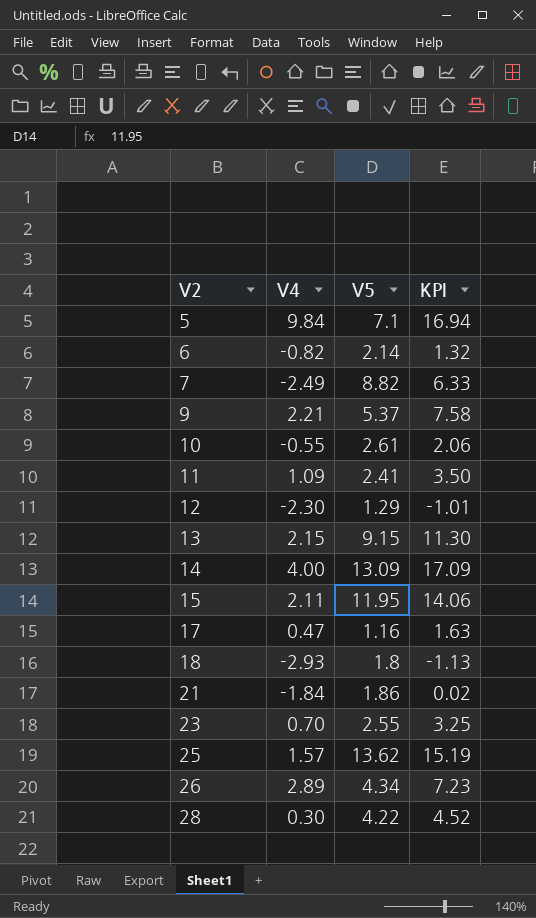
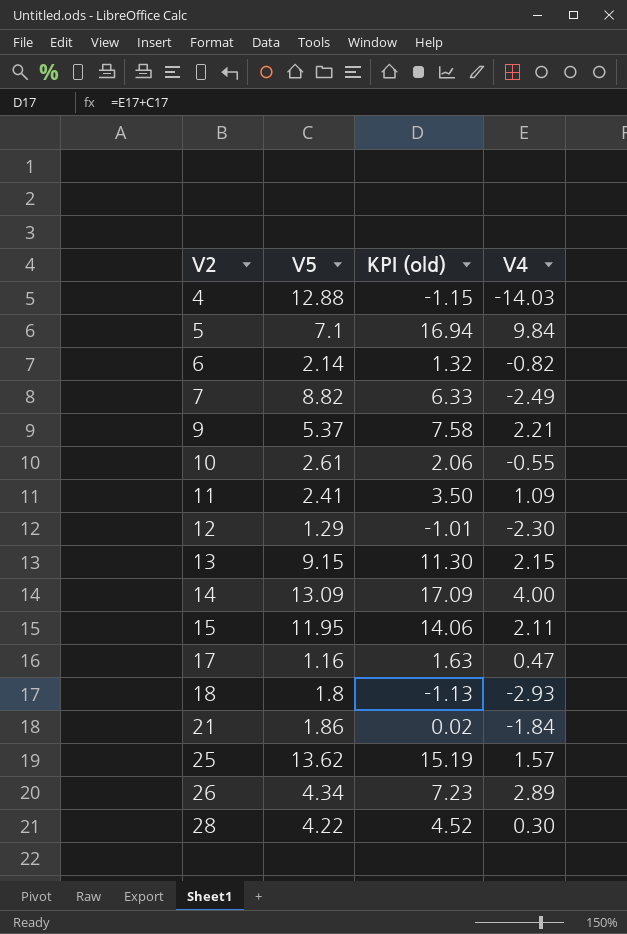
column name: KPI -> KPI (old)
column V4 | position: 2 -> 4
row 23: 0.70 | 2.55 | 3.25 -> none
row 4: none -> 12.88 | -1.15 | -14.03

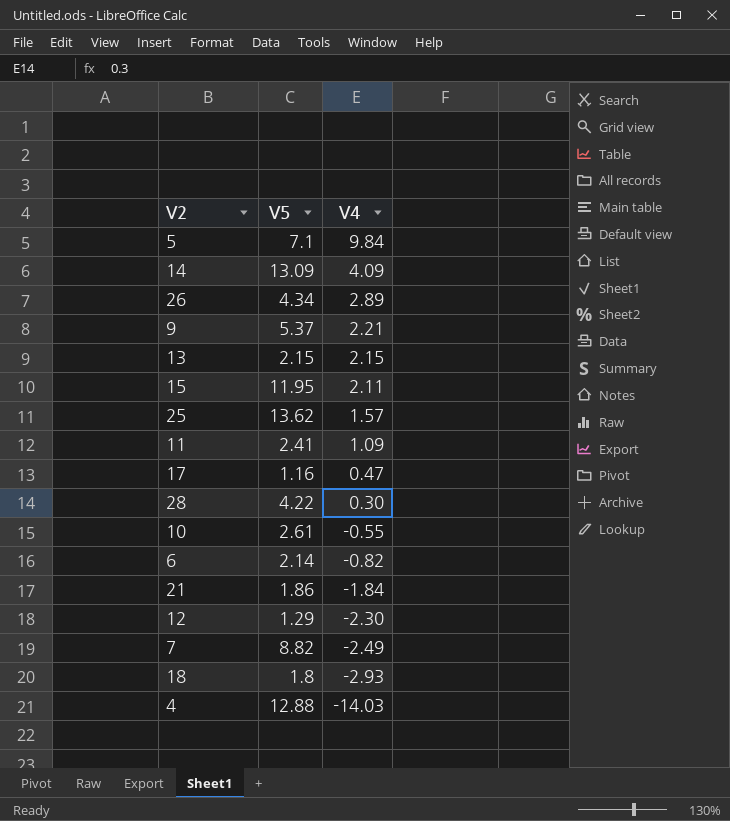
row order: V2 ascending -> V4 descending
column KPI (old) | formula: [V5] + [V4] -> none
14 | V4: 4.00 -> 4.09
13 | V5: 9.15 -> 2.15

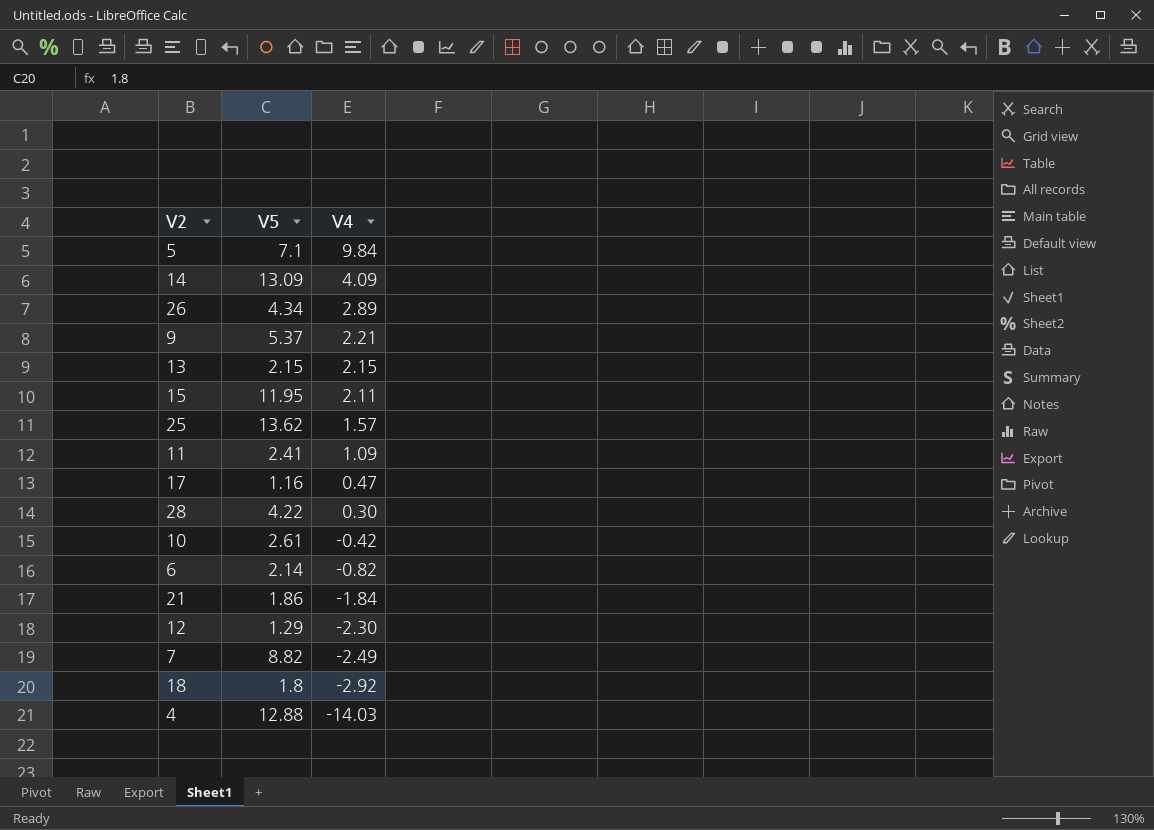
10 | V4: -0.55 -> -0.42
18 | V4: -2.93 -> -2.92

